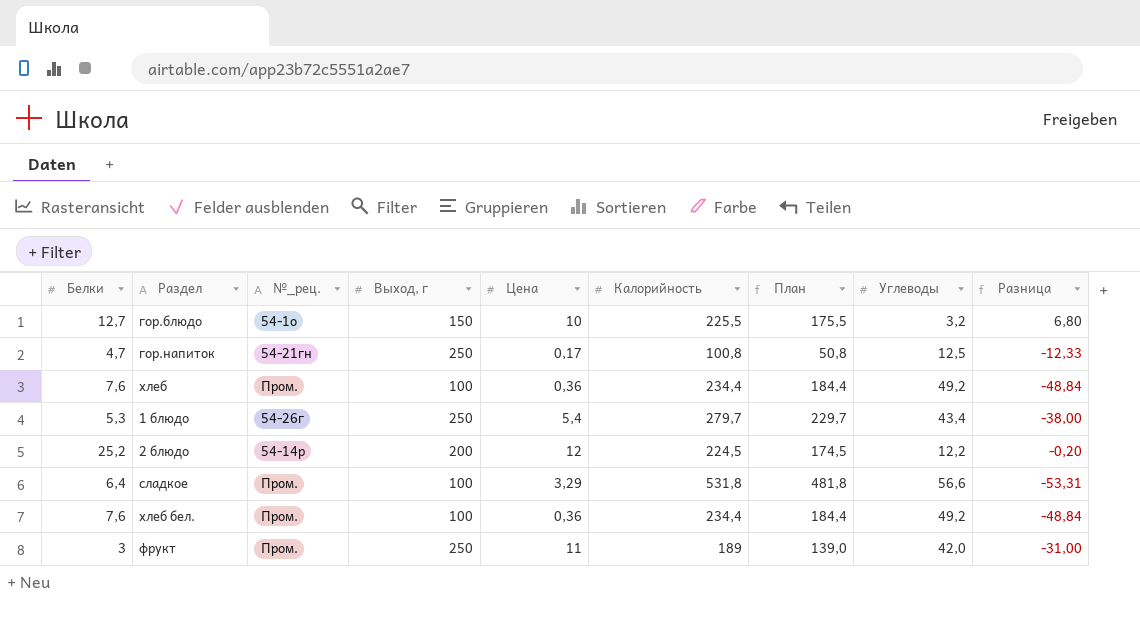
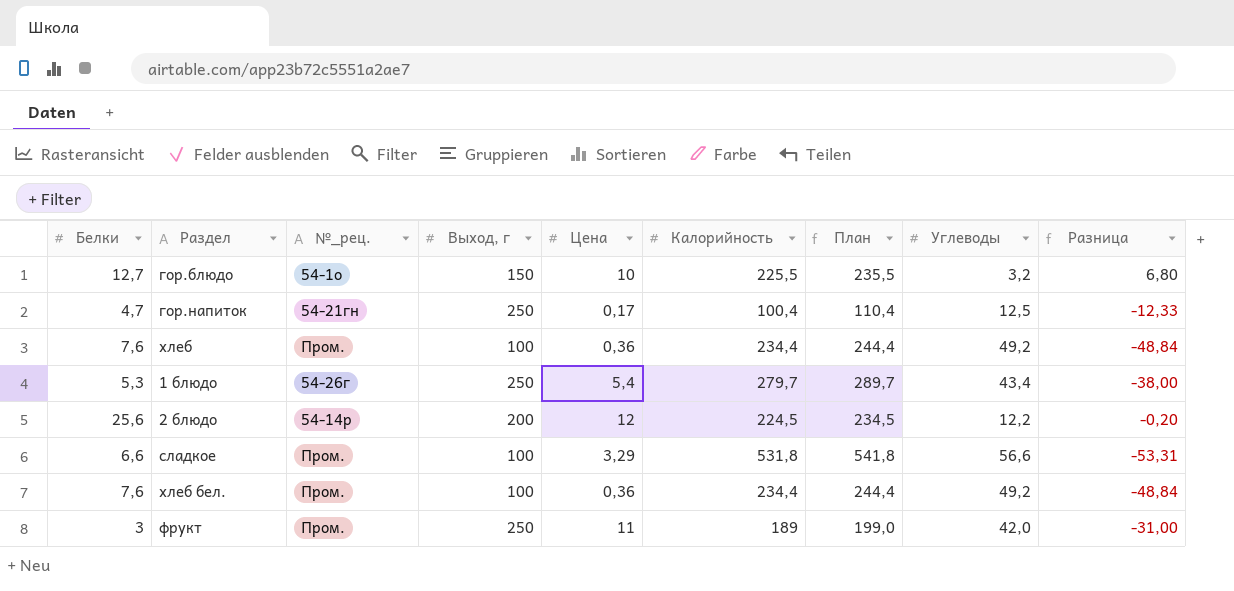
column План | formula: [Калорийность] - 50 -> [Калорийность] + 10
гор.напиток | Калорийность: 100,8 -> 100,4
2 блюдо | Белки: 25,2 -> 25,6
сладкое | Белки: 6,4 -> 6,6

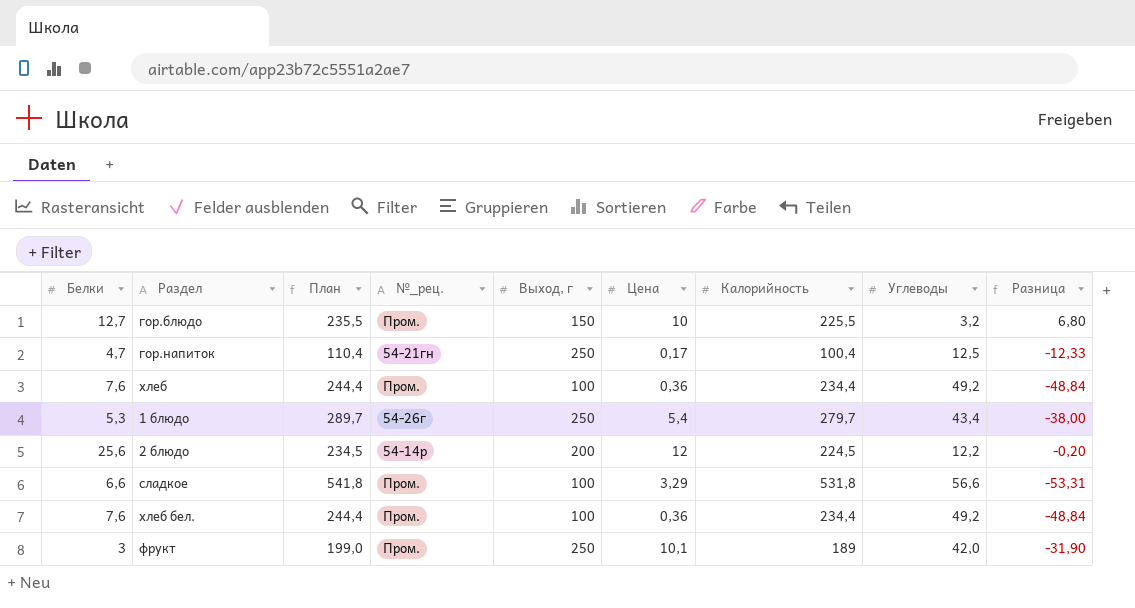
column План | position: 7 -> 3
гор.блюдо | №_рец.: 54-1о -> Пром.
фрукт | Цена: 11 -> 10,1
фрукт | Разница: -31,00 -> -31,90

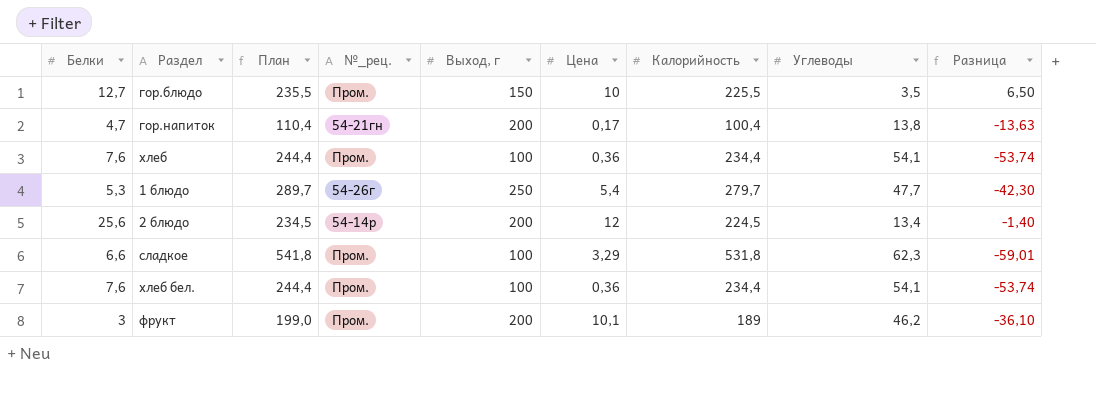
гор.блюдо | Углеводы: 3,2 -> 3,5
гор.блюдо | Разница: 6,80 -> 6,50
гор.напиток | Выход, г: 250 -> 200
гор.напиток | Углеводы: 12,5 -> 13,8
гор.напиток | Разница: -12,33 -> -13,63
хлеб | Углеводы: 49,2 -> 54,1
хлеб | Разница: -48,84 -> -53,74
1 блюдо | Углеводы: 43,4 -> 47,7
1 блюдо | Разница: -38,00 -> -42,30
2 блюдо | Углеводы: 12,2 -> 13,4
2 блюдо | Разница: -0,20 -> -1,40
сладкое | Углеводы: 56,6 -> 62,3
сладкое | Разница: -53,31 -> -59,01
хлеб бел. | Углеводы: 49,2 -> 54,1
хлеб бел. | Разница: -48,84 -> -53,74
фрукт | Выход, г: 250 -> 200
фрукт | Углеводы: 42,0 -> 46,2
фрукт | Разница: -31,90 -> -36,10

